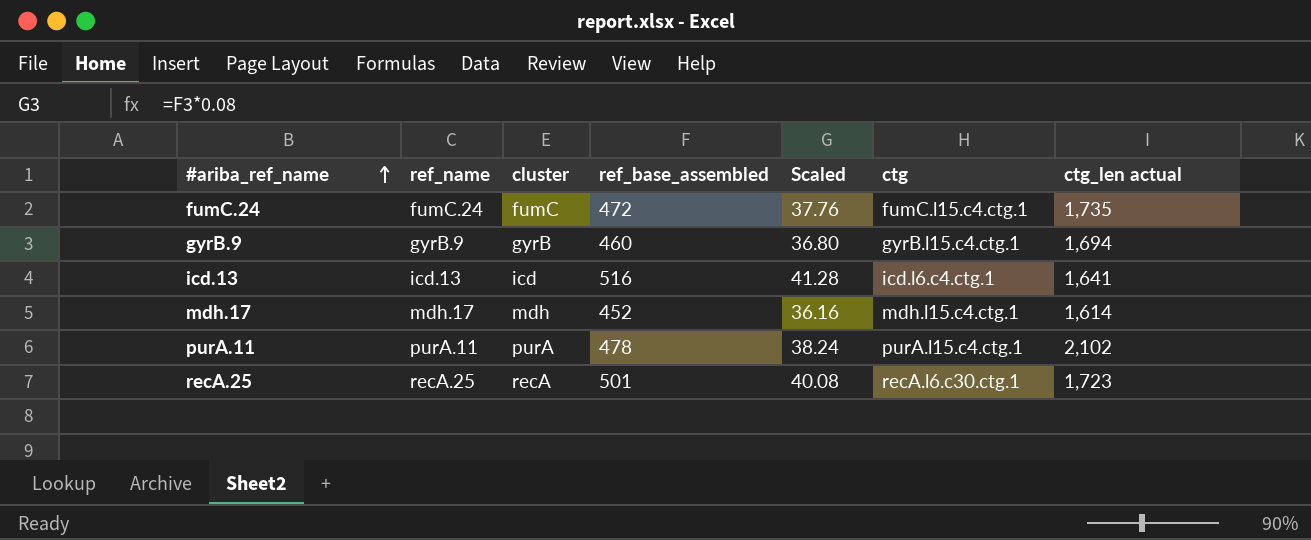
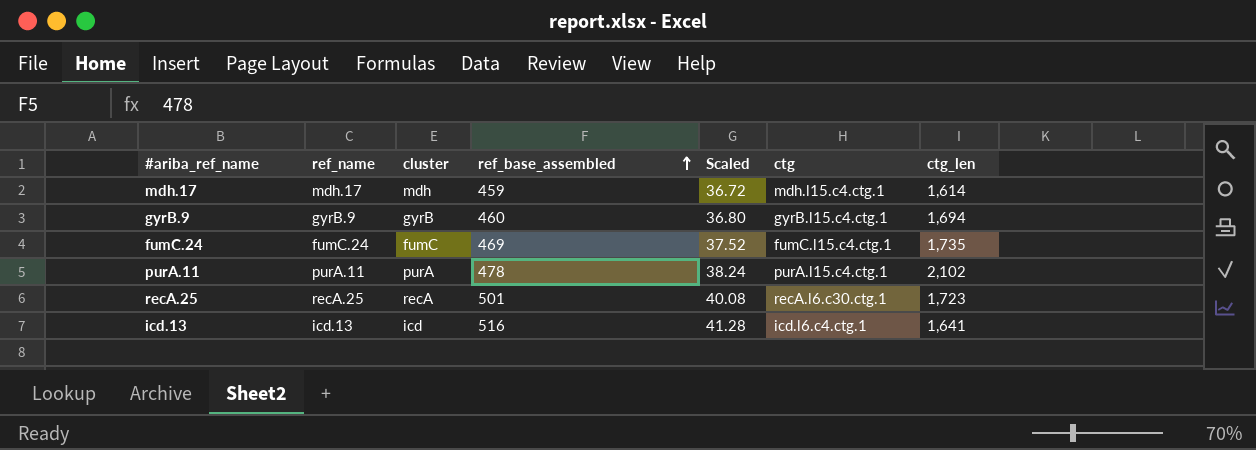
row order: #ariba_ref_name ascending -> ref_base_assembled ascending
column name: ctg_len actual -> ctg_len
mdh.17 | ref_base_assembled: 452 -> 459
mdh.17 | Scaled: 36.16 -> 36.72
fumC.24 | ref_base_assembled: 472 -> 469
fumC.24 | Scaled: 37.76 -> 37.52

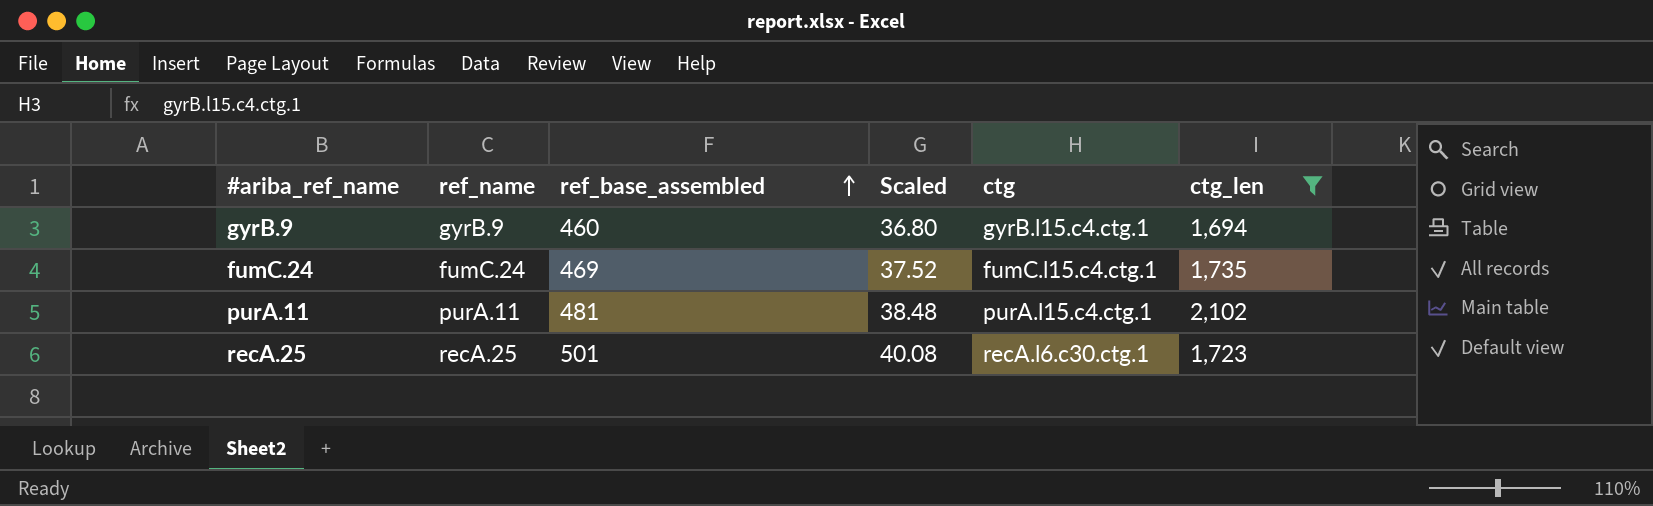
filter: none -> ctg_len >= 1,694
column cluster | position: 3 -> none
purA.11 | ref_base_assembled: 478 -> 481
purA.11 | Scaled: 38.24 -> 38.48

